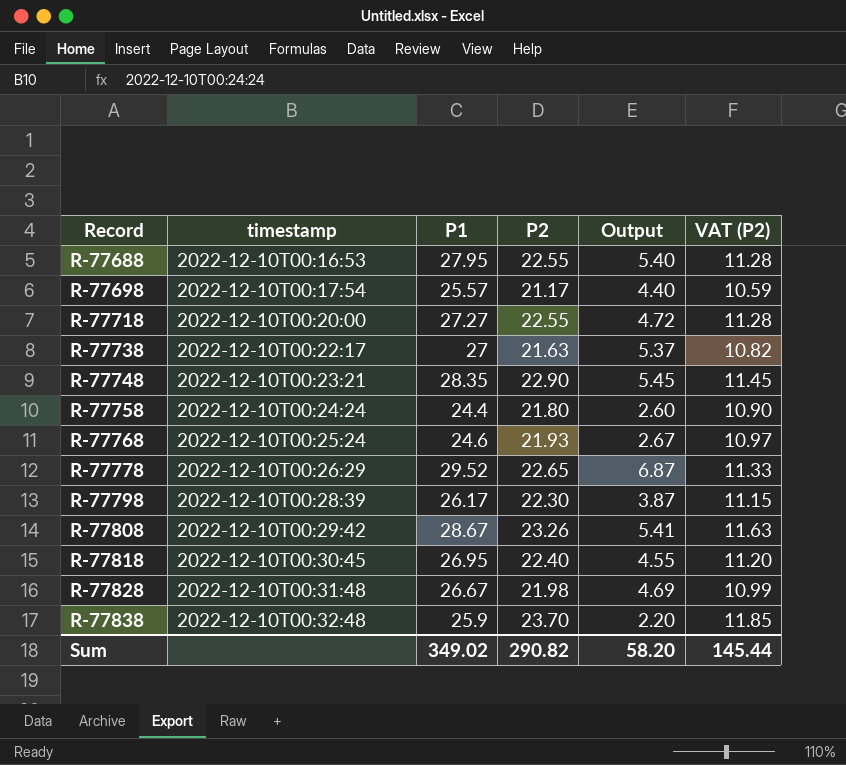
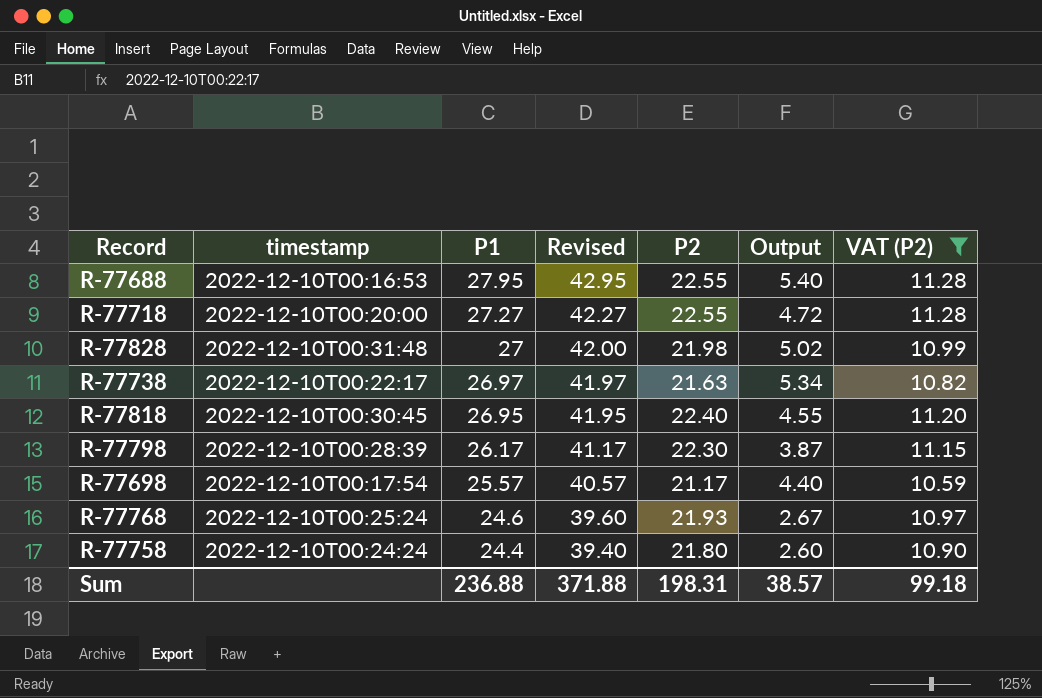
filter: none -> VAT (P2) <= 11.28
row order: Record ascending -> P1 descending
column Revised | formula: none -> [P1] + 15
R-77828 | P1: 26.67 -> 27
R-77828 | Output: 4.69 -> 5.02
R-77738 | P1: 27 -> 26.97
R-77738 | Output: 5.37 -> 5.34
Sum | P1: 349.02 -> 236.88
Sum | P2: 290.82 -> 198.31
Sum | Output: 58.20 -> 38.57
Sum | VAT (P2): 145.44 -> 99.18

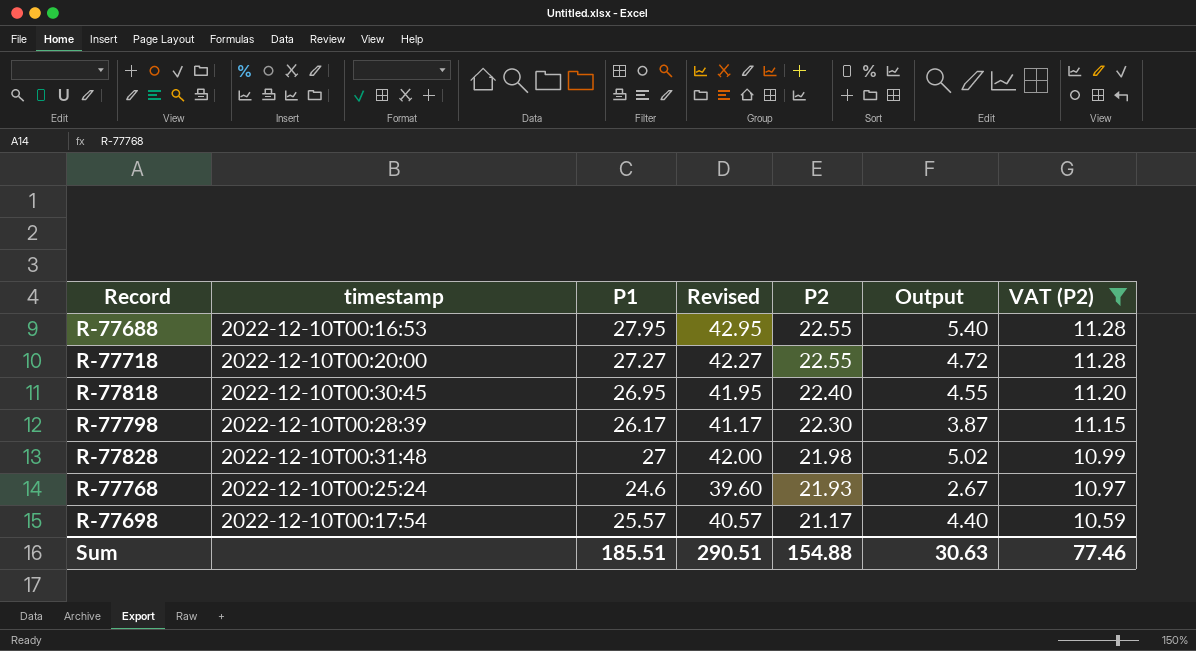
row order: P1 descending -> P2 descending
row R-77738: 2022-12-10T00:22:17 | 26.97 | 41.97 | 21.63 | 5.34 | 10.82 -> none
row R-77758: 2022-12-10T00:24:24 | 24.4 | 39.40 | 21.80 | 2.60 | 10.90 -> none
Sum | P1: 236.88 -> 185.51
Sum | Revised: 371.88 -> 290.51
Sum | P2: 198.31 -> 154.88
Sum | Output: 38.57 -> 30.63
Sum | VAT (P2): 99.18 -> 77.46

